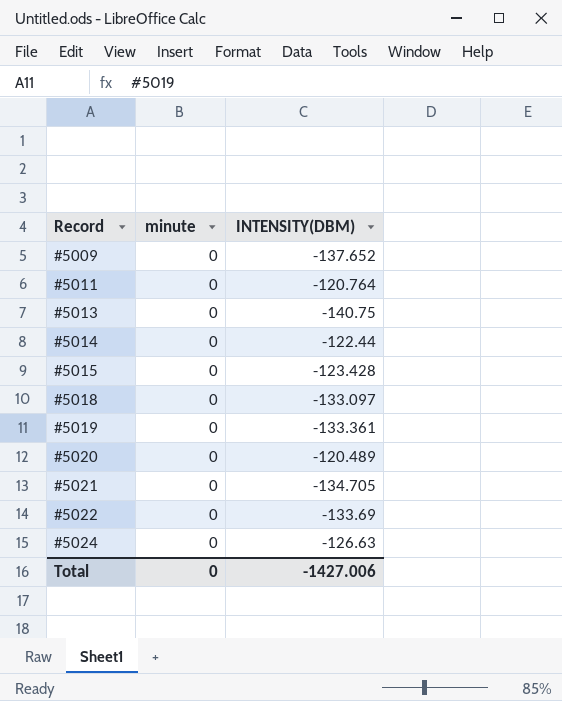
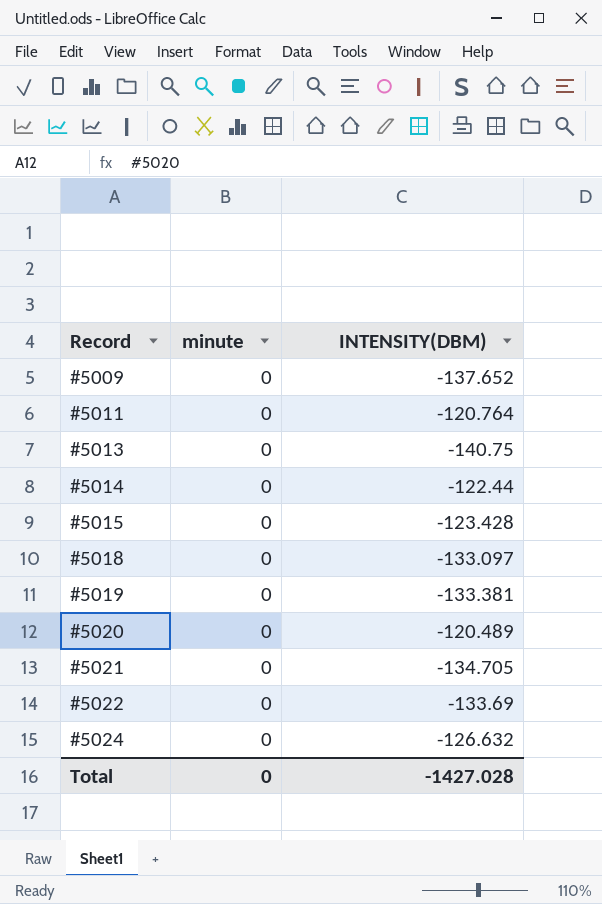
#5019 | INTENSITY(DBM): -133.361 -> -133.381
#5024 | INTENSITY(DBM): -126.63 -> -126.632
Total | INTENSITY(DBM): -1427.006 -> -1427.028

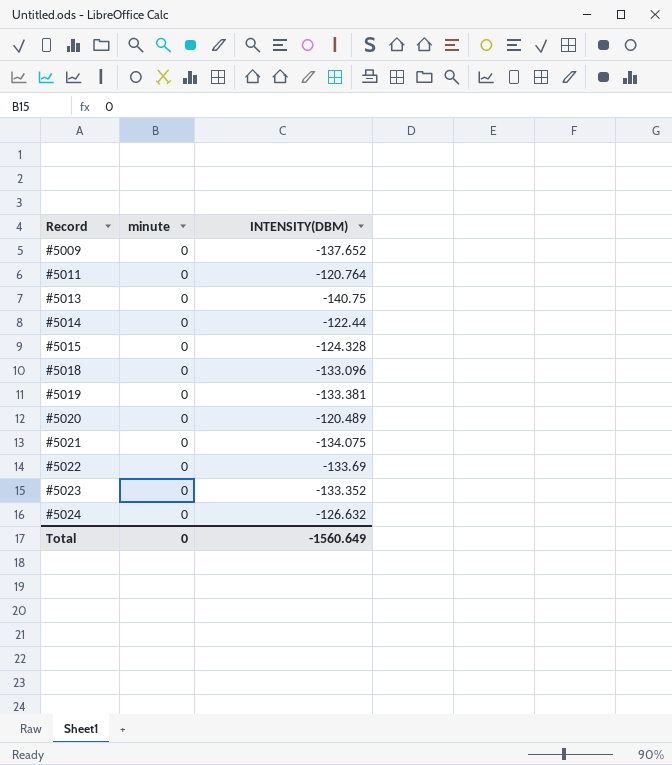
#5015 | INTENSITY(DBM): -123.428 -> -124.328
#5018 | INTENSITY(DBM): -133.097 -> -133.096
#5021 | INTENSITY(DBM): -134.705 -> -134.075
row #5023: none -> 0 | -133.352
Total | INTENSITY(DBM): -1427.028 -> -1560.649

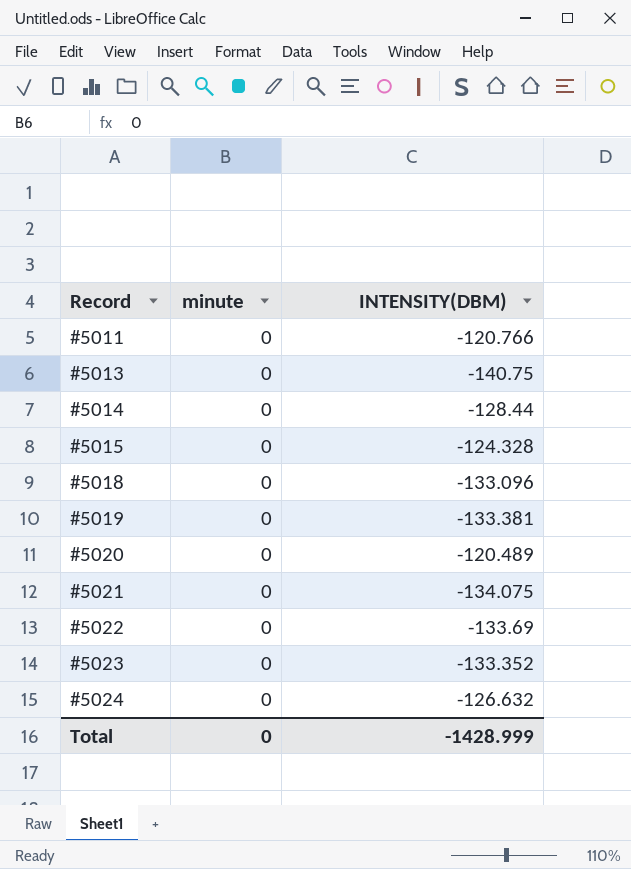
row #5009: 0 | -137.652 -> none
#5011 | INTENSITY(DBM): -120.764 -> -120.766
#5014 | INTENSITY(DBM): -122.44 -> -128.44
Total | INTENSITY(DBM): -1560.649 -> -1428.999

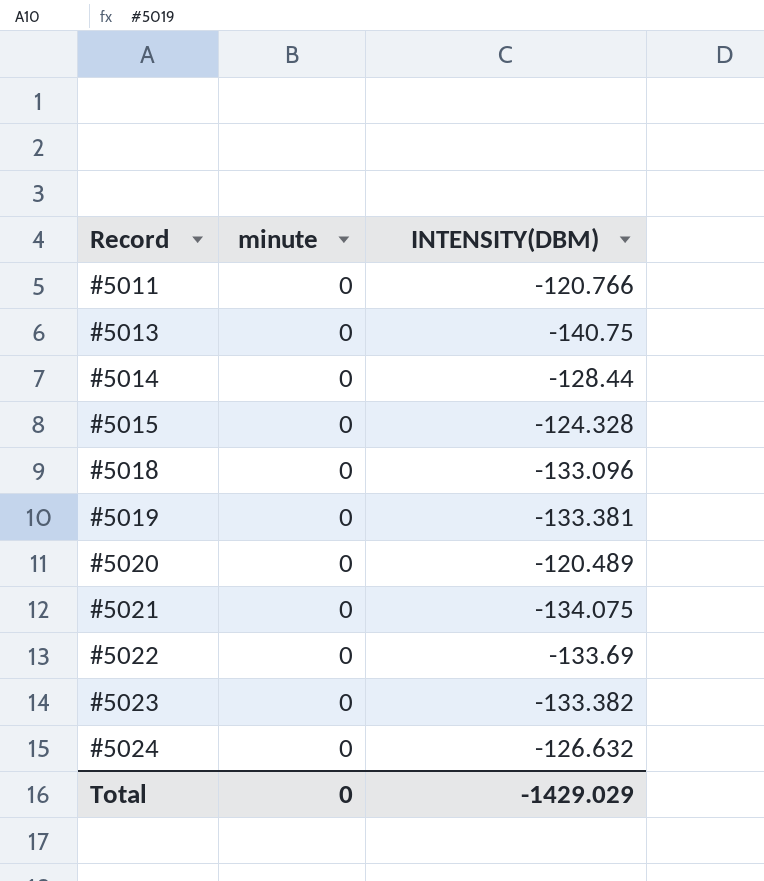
#5023 | INTENSITY(DBM): -133.352 -> -133.382
Total | INTENSITY(DBM): -1428.999 -> -1429.029

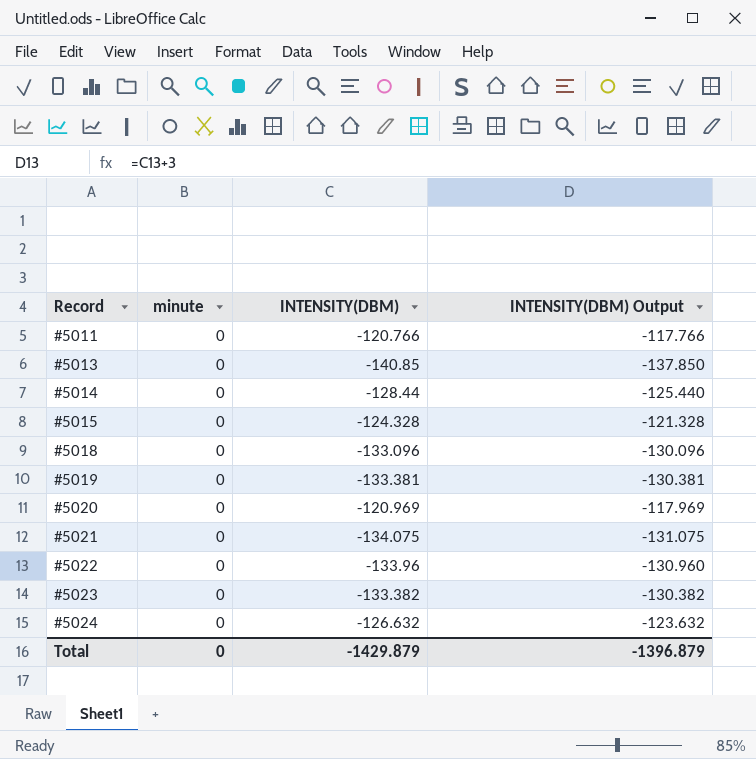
column INTENSITY(DBM) Output | formula: none -> [INTENSITY(DBM)] + 3
#5013 | INTENSITY(DBM): -140.75 -> -140.85
#5020 | INTENSITY(DBM): -120.489 -> -120.969
#5022 | INTENSITY(DBM): -133.69 -> -133.96
Total | INTENSITY(DBM): -1429.029 -> -1429.879

